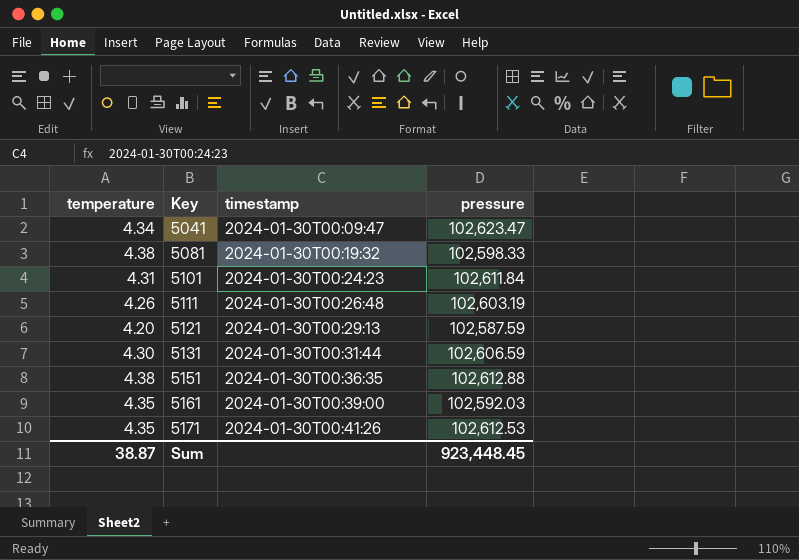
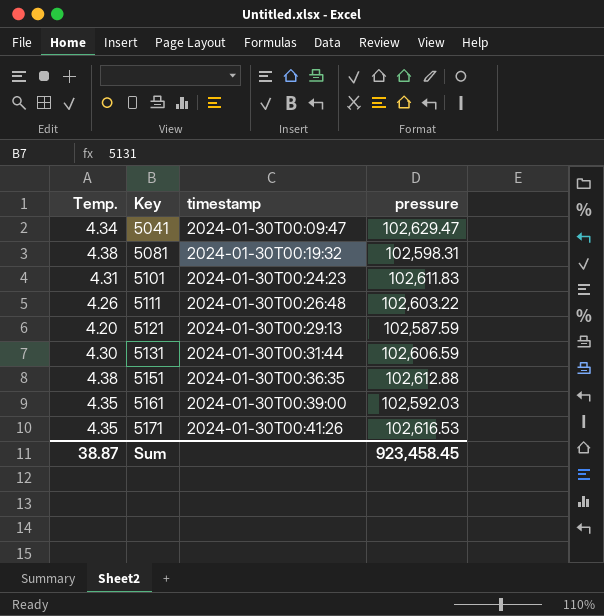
column name: temperature -> Temp.
5041 | pressure: 102,623.47 -> 102,629.47
5081 | pressure: 102,598.33 -> 102,598.31
5101 | pressure: 102,611.84 -> 102,611.83
5111 | pressure: 102,603.19 -> 102,603.22
5171 | pressure: 102,612.53 -> 102,616.53
Sum | pressure: 923,448.45 -> 923,458.45

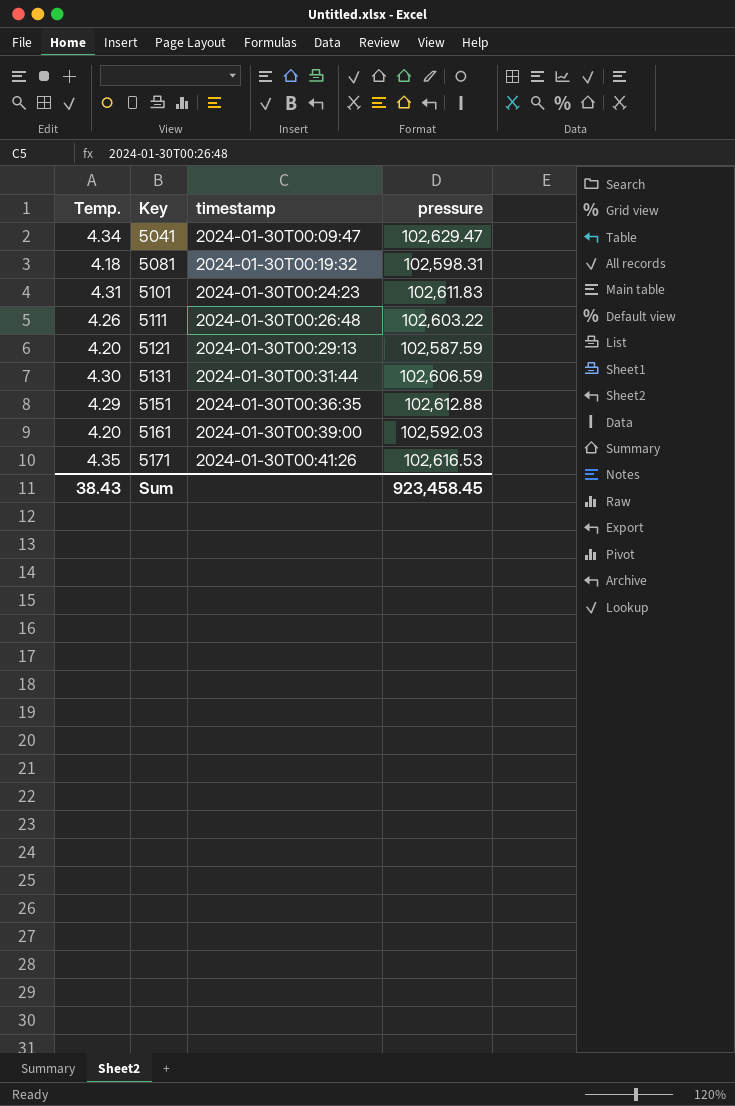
5081 | Temp.: 4.38 -> 4.18
5151 | Temp.: 4.38 -> 4.29
5161 | Temp.: 4.35 -> 4.20
Sum | Temp.: 38.87 -> 38.43

